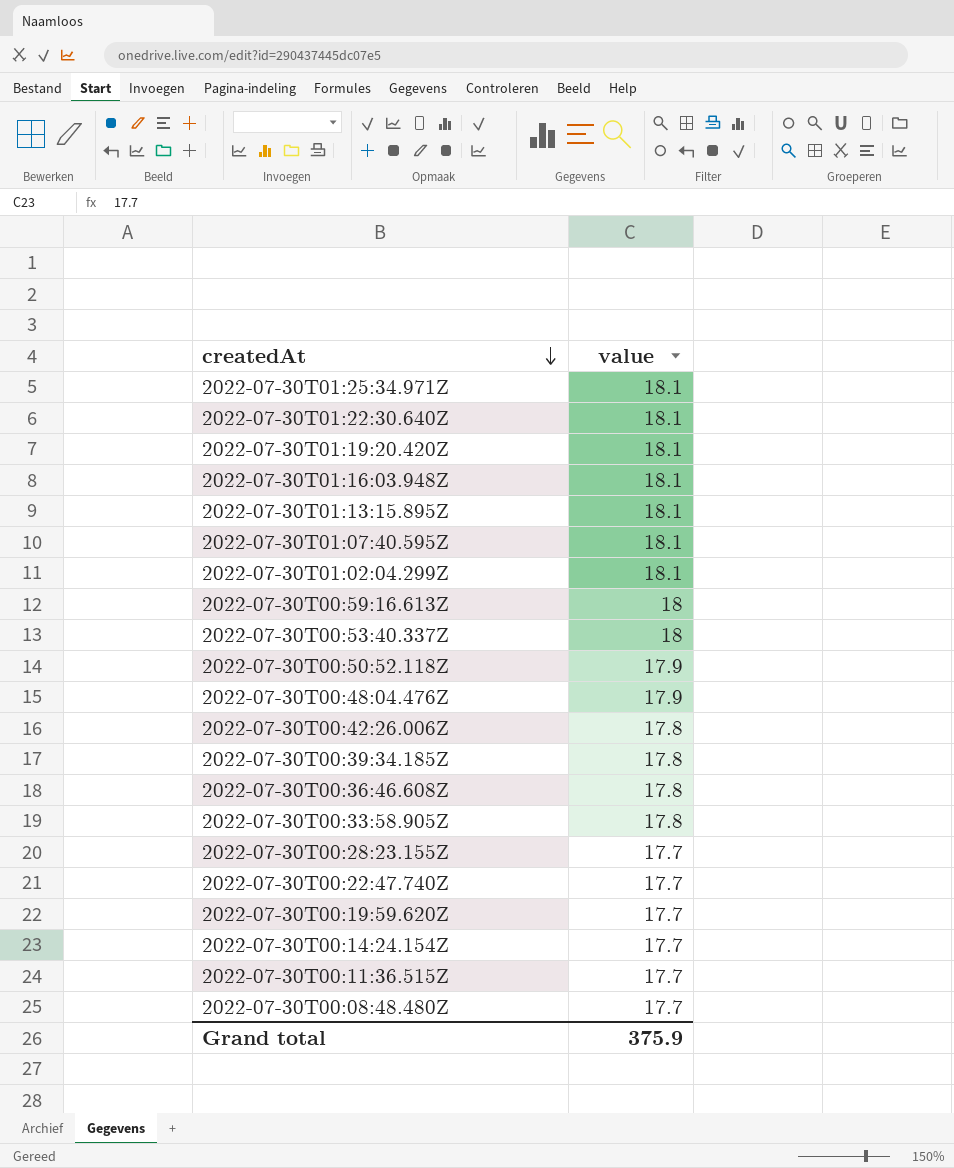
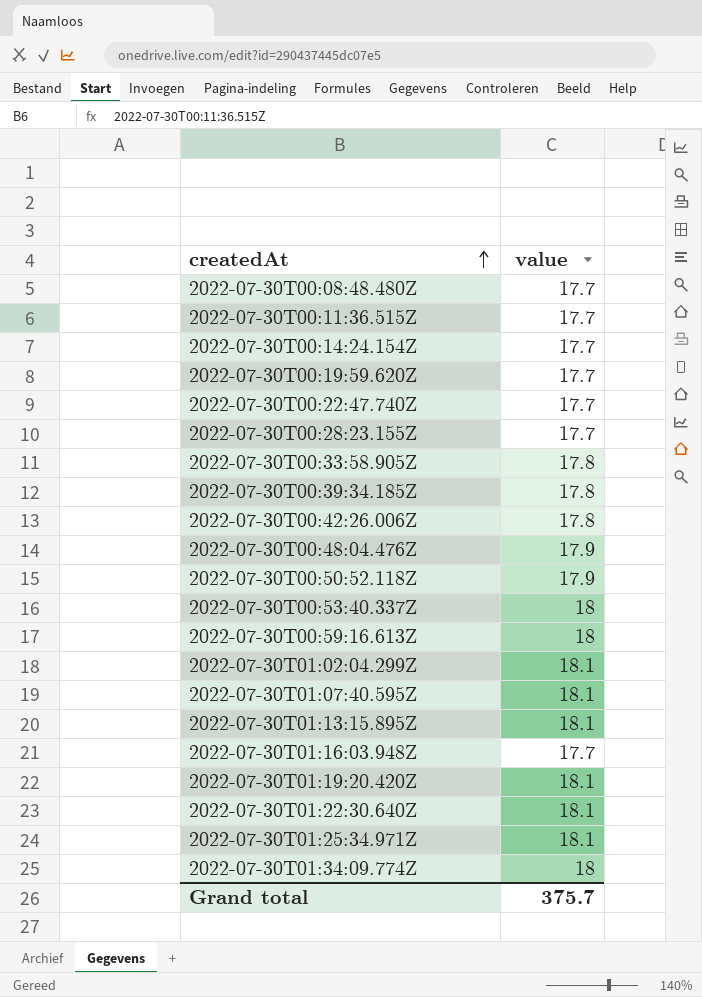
row order: createdAt descending -> createdAt ascending
row 2022-07-30T00:36:46.608Z: 17.8 -> none
2022-07-30T01:16:03.948Z | value: 18.1 -> 17.7
row 2022-07-30T01:34:09.774Z: none -> 18
Grand total | value: 375.9 -> 375.7

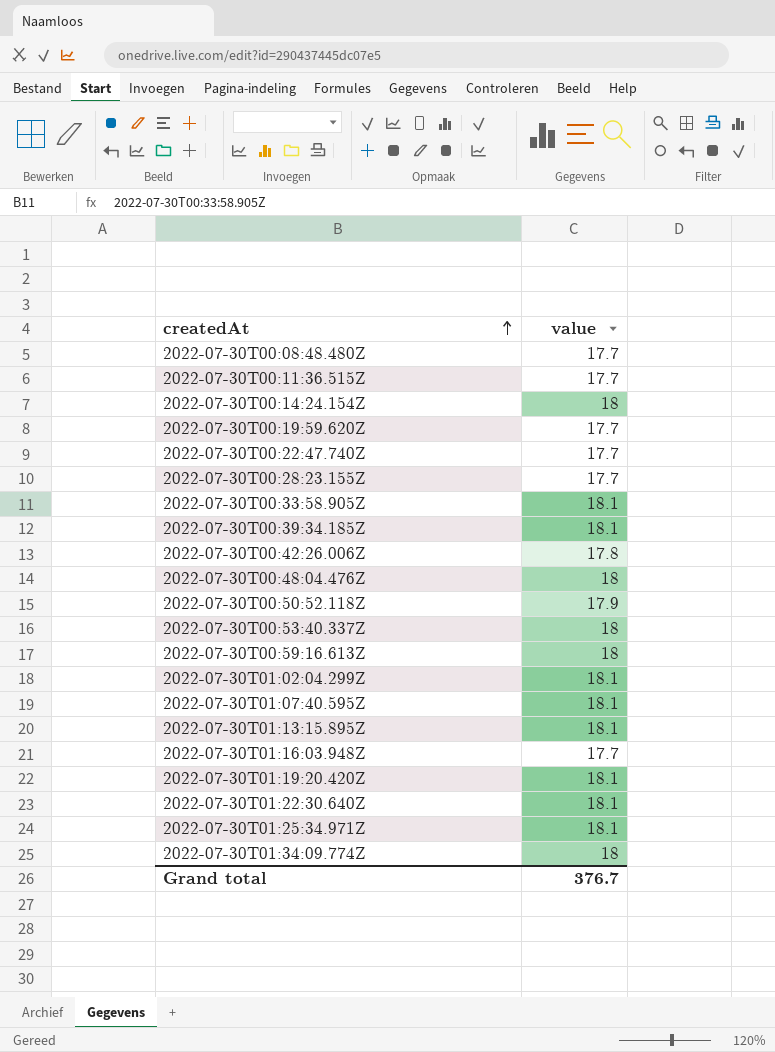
2022-07-30T00:14:24.154Z | value: 17.7 -> 18
2022-07-30T00:33:58.905Z | value: 17.8 -> 18.1
2022-07-30T00:39:34.185Z | value: 17.8 -> 18.1
2022-07-30T00:48:04.476Z | value: 17.9 -> 18
Grand total | value: 375.7 -> 376.7

